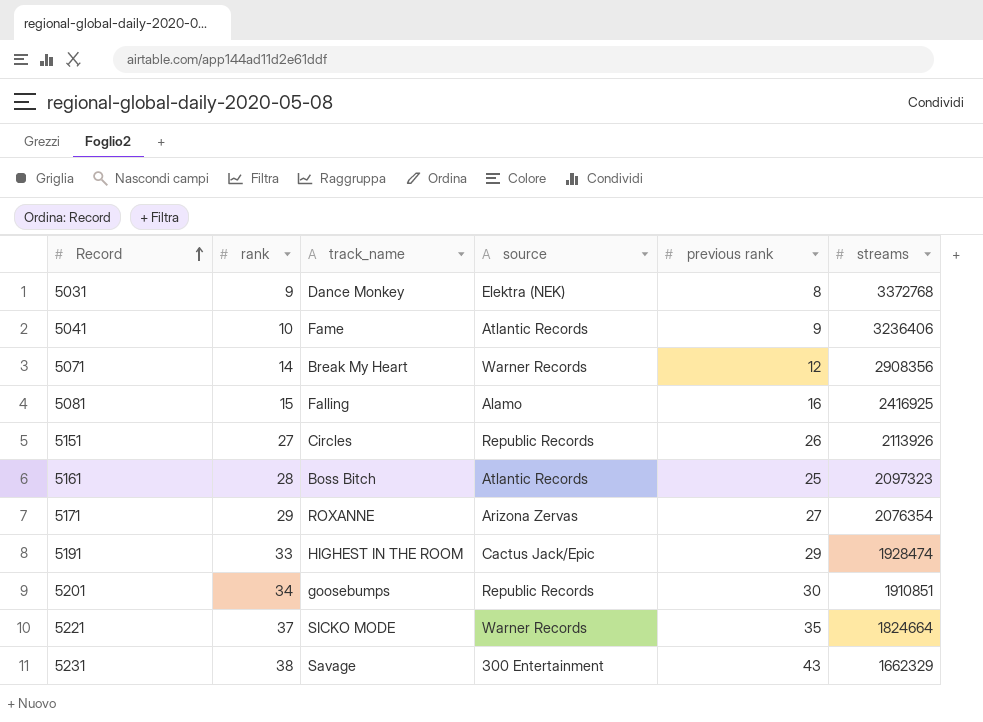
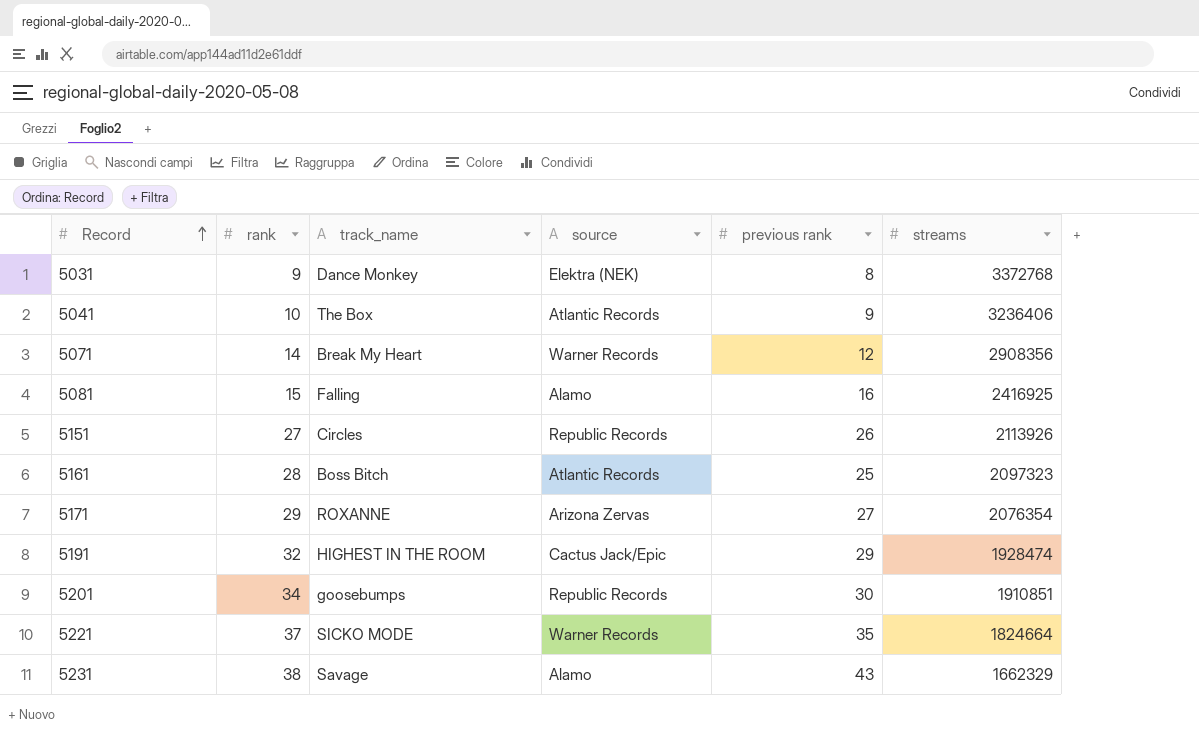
5041 | track_name: Fame -> The Box
5191 | rank: 33 -> 32
5231 | source: 300 Entertainment -> Alamo

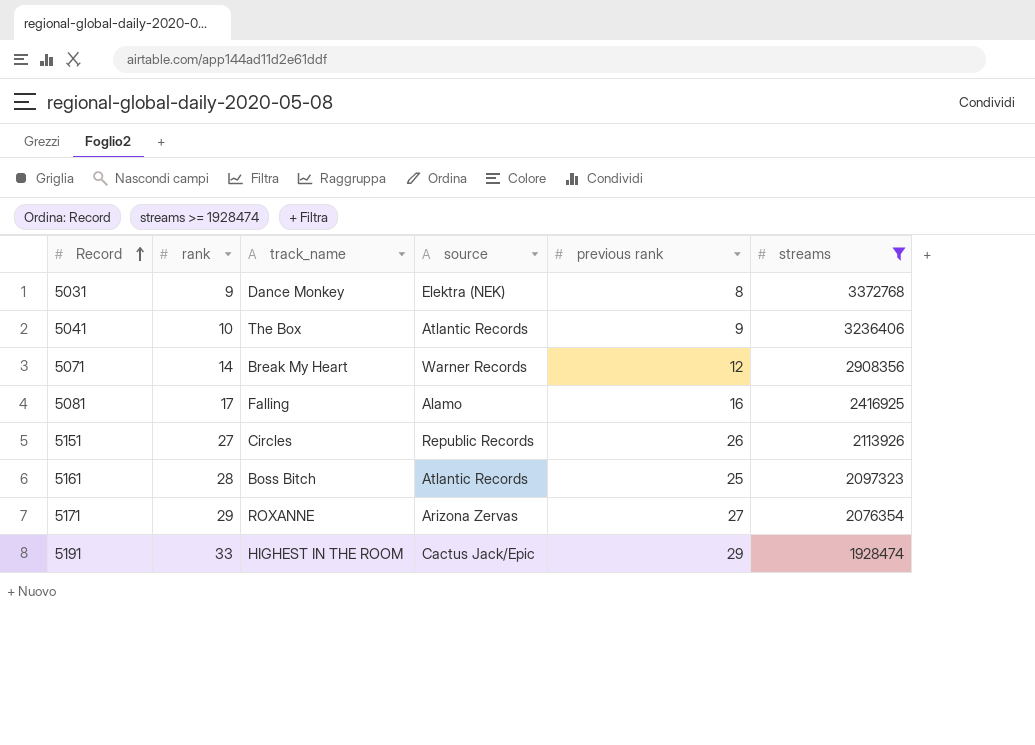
filter: none -> streams >= 1928474
5081 | rank: 15 -> 17
5191 | rank: 32 -> 33

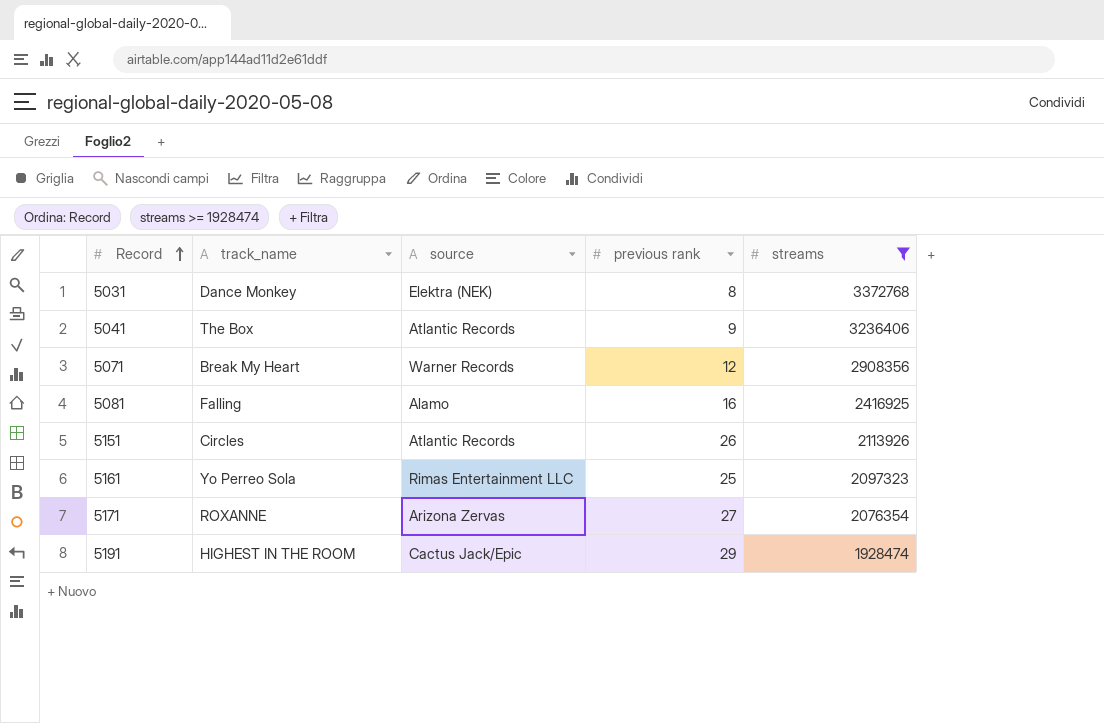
column rank | position: 2 -> none
5151 | source: Republic Records -> Atlantic Records
5161 | track_name: Boss Bitch -> Yo Perreo Sola
5161 | source: Atlantic Records -> Rimas Entertainment LLC

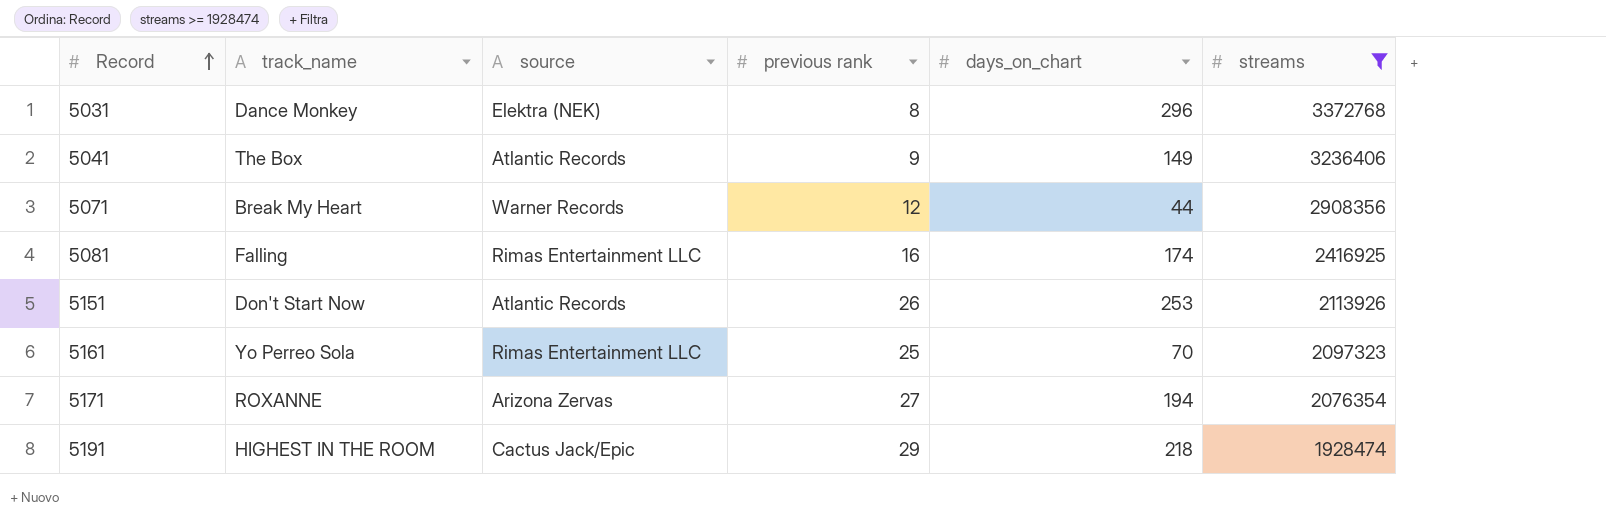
column days_on_chart | position: none -> 5
5081 | source: Alamo -> Rimas Entertainment LLC
5151 | track_name: Circles -> Don't Start Now

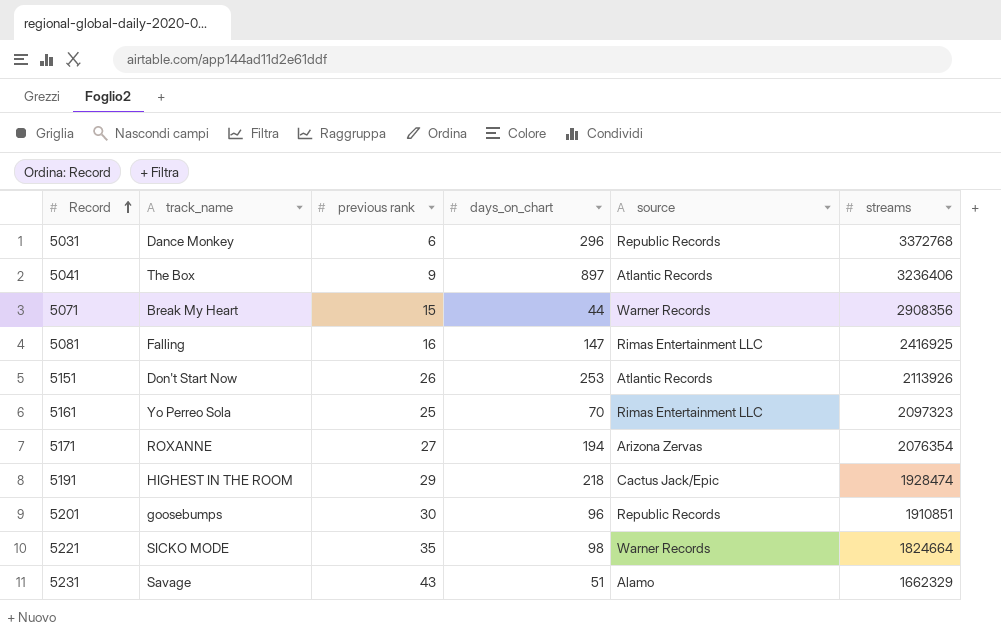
filter: streams >= 1928474 -> none
column source | position: 3 -> 5
5031 | previous rank: 8 -> 6
5031 | source: Elektra (NEK) -> Republic Records
5041 | days_on_chart: 149 -> 897
5071 | previous rank: 12 -> 15
5081 | days_on_chart: 174 -> 147

